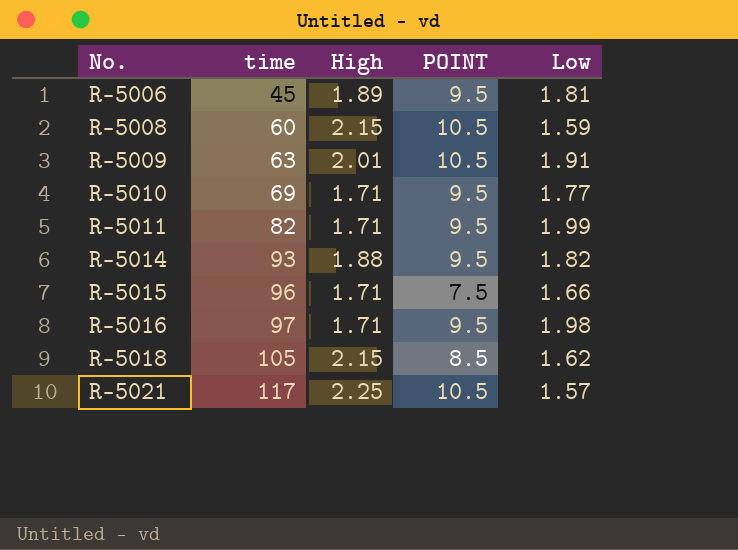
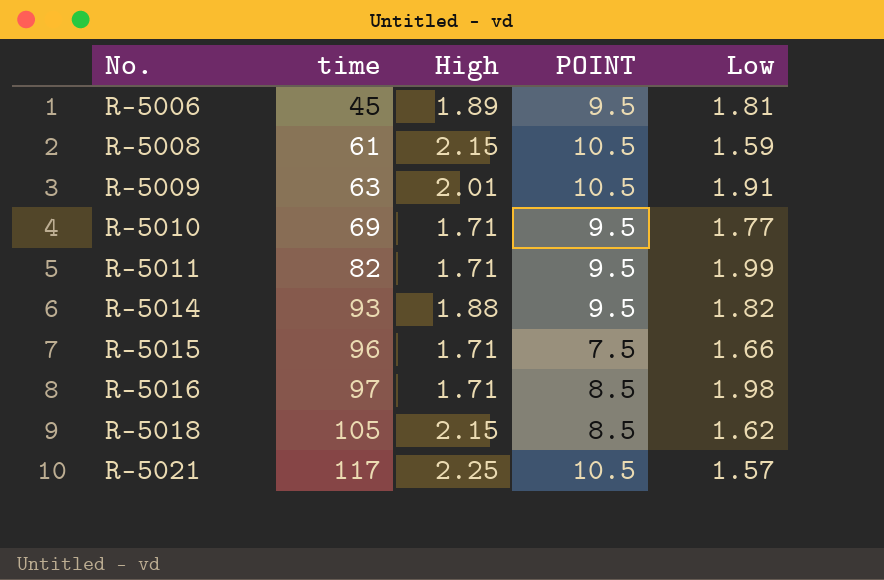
R-5008 | time: 60 -> 61
R-5016 | POINT: 9.5 -> 8.5

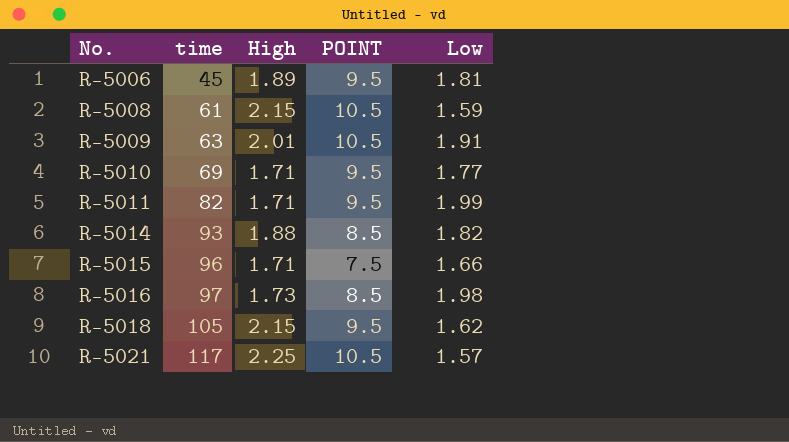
R-5014 | POINT: 9.5 -> 8.5
R-5016 | High: 1.71 -> 1.73
R-5018 | POINT: 8.5 -> 9.5

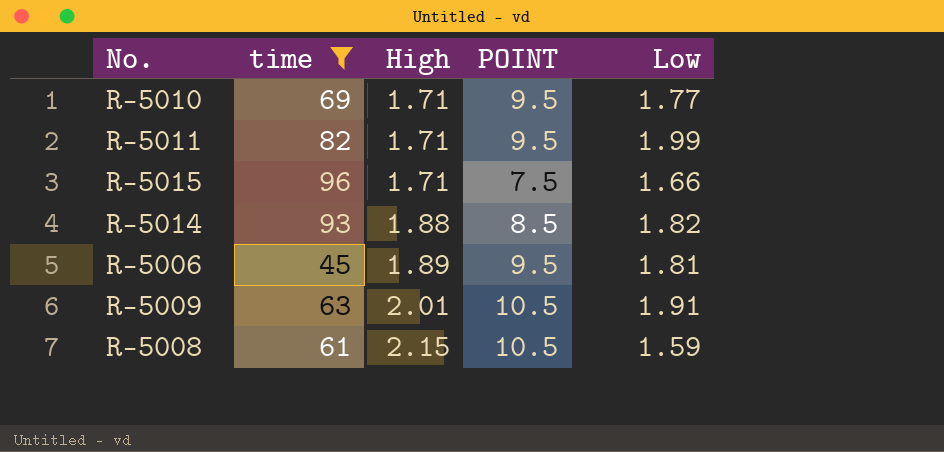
filter: none -> time <= 96
row order: No. ascending -> High ascending

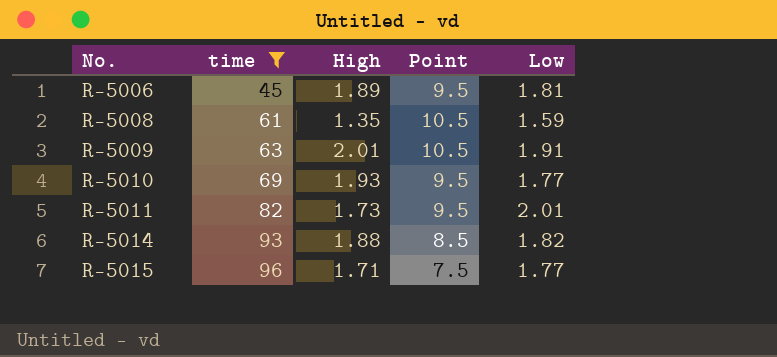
row order: High ascending -> No. ascending
column name: POINT -> Point
R-5008 | High: 2.15 -> 1.35
R-5010 | High: 1.71 -> 1.93
R-5011 | High: 1.71 -> 1.73
R-5011 | Low: 1.99 -> 2.01
R-5015 | Low: 1.66 -> 1.77

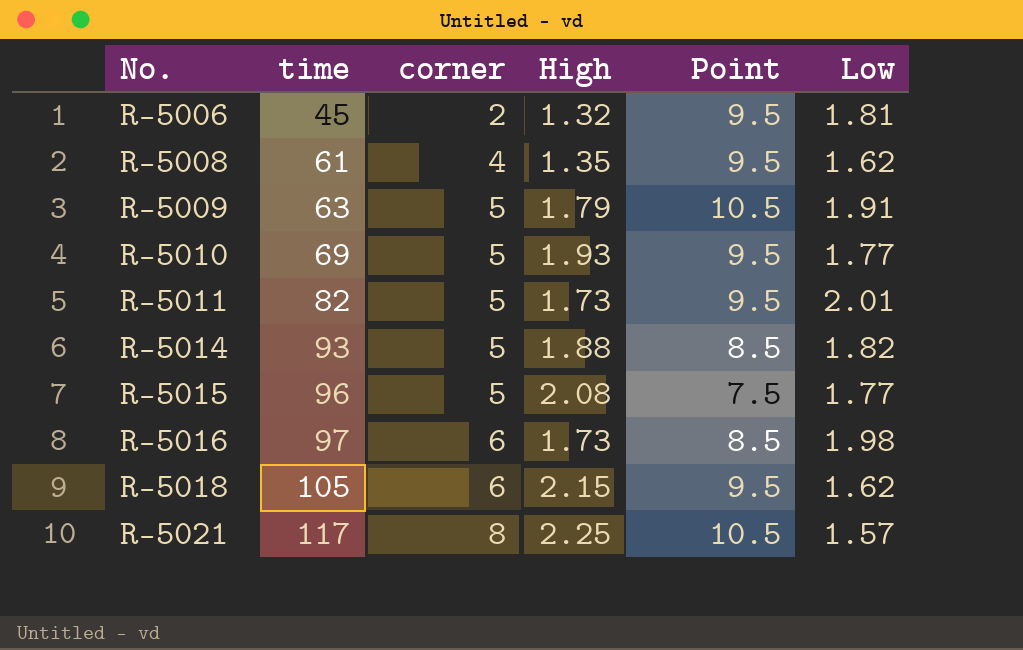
filter: time <= 96 -> none
column corner | position: none -> 3
R-5006 | High: 1.89 -> 1.32
R-5008 | Point: 10.5 -> 9.5
R-5008 | Low: 1.59 -> 1.62
R-5009 | High: 2.01 -> 1.79
R-5015 | High: 1.71 -> 2.08

